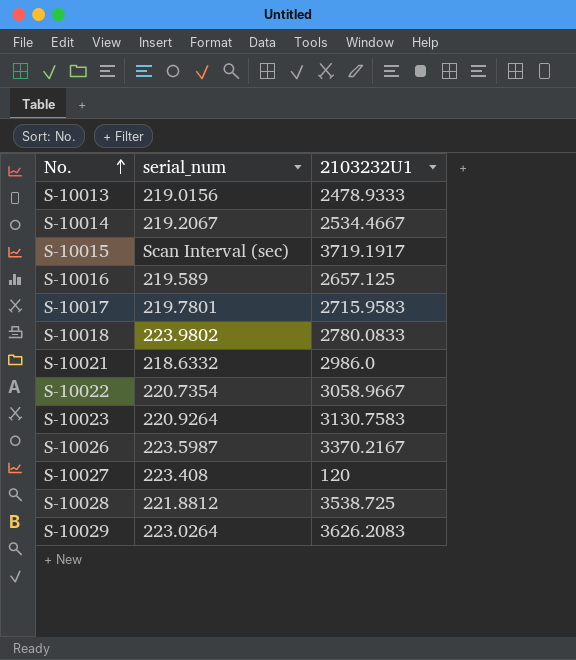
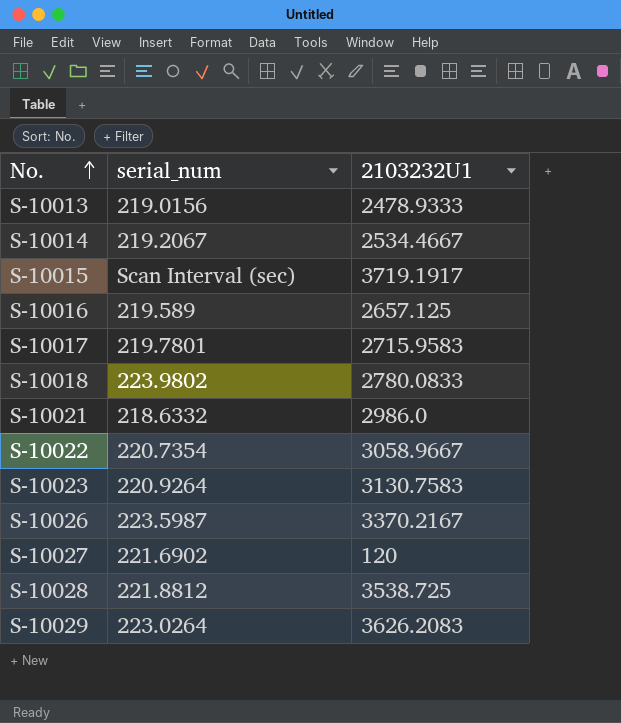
S-10027 | serial_num: 223.408 -> 221.6902

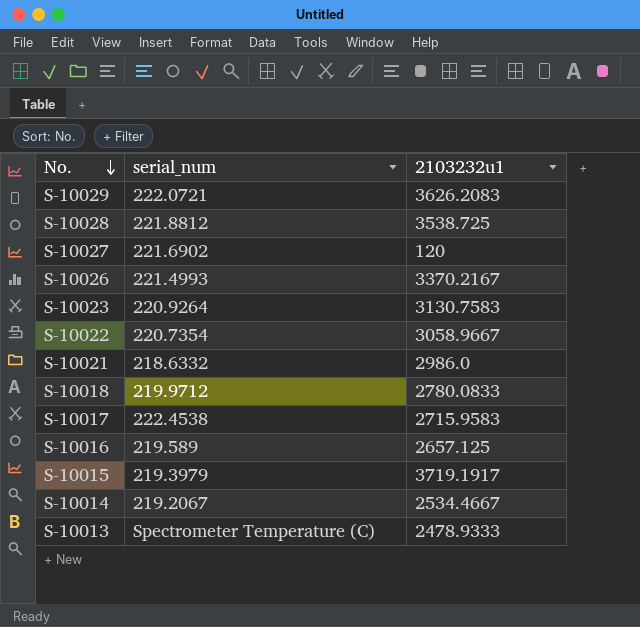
row order: No. ascending -> No. descending
column name: 2103232U1 -> 2103232u1
S-10029 | serial_num: 223.0264 -> 222.0721
S-10026 | serial_num: 223.5987 -> 221.4993
S-10018 | serial_num: 223.9802 -> 219.9712
S-10017 | serial_num: 219.7801 -> 222.4538
S-10015 | serial_num: Scan Interval (sec) -> 219.3979
S-10013 | serial_num: 219.0156 -> Spectrometer Temperature (C)

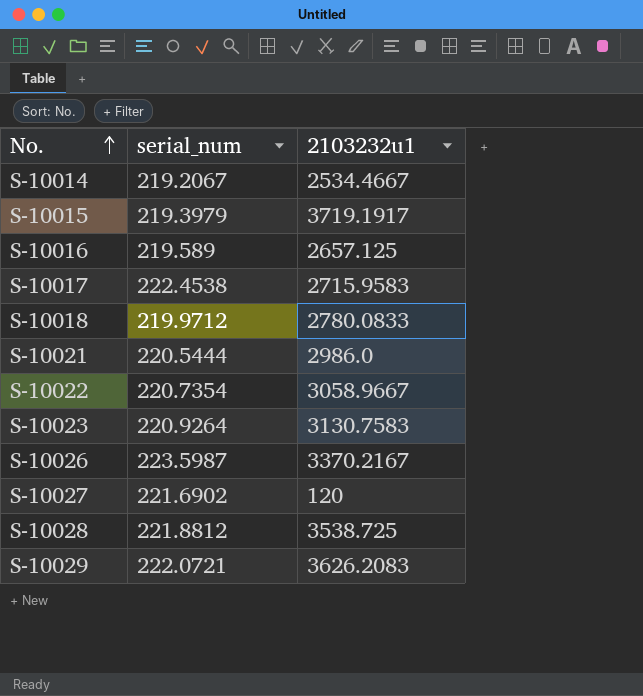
row order: No. descending -> No. ascending
row S-10013: Spectrometer Temperature (C) | 2478.9333 -> none
S-10021 | serial_num: 218.6332 -> 220.5444
S-10026 | serial_num: 221.4993 -> 223.5987

